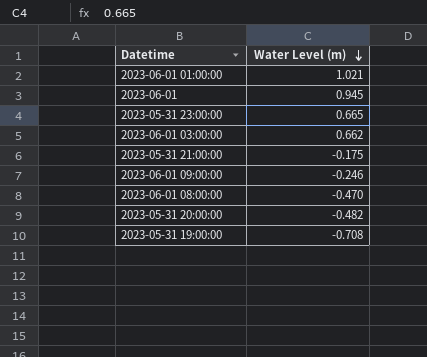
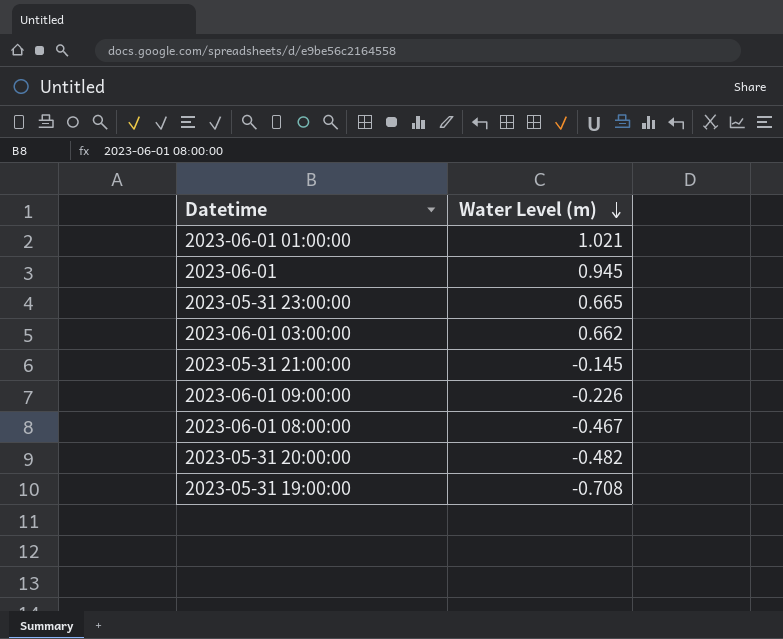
2023-05-31 21:00:00 | Water Level (m): -0.175 -> -0.145
2023-06-01 09:00:00 | Water Level (m): -0.246 -> -0.226
2023-06-01 08:00:00 | Water Level (m): -0.470 -> -0.467

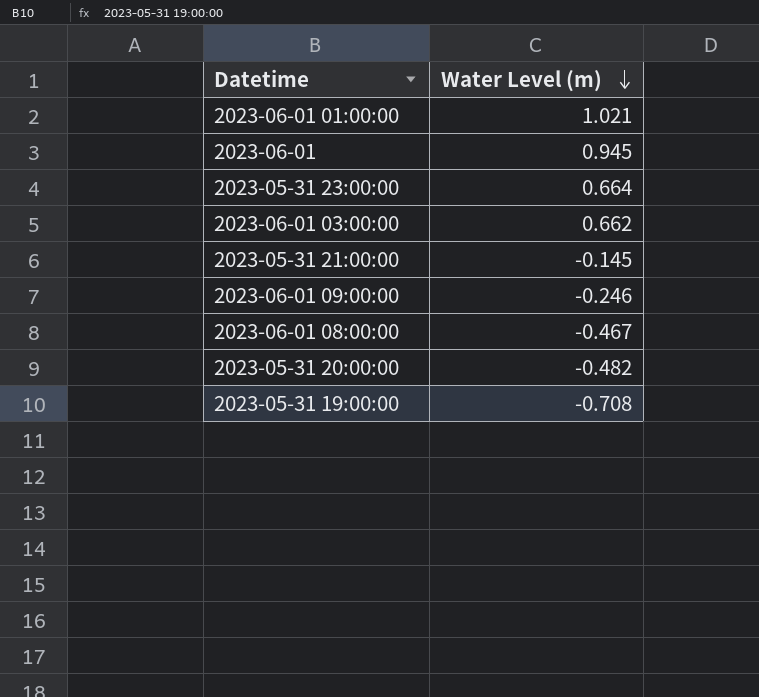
2023-05-31 23:00:00 | Water Level (m): 0.665 -> 0.664
2023-06-01 09:00:00 | Water Level (m): -0.226 -> -0.246

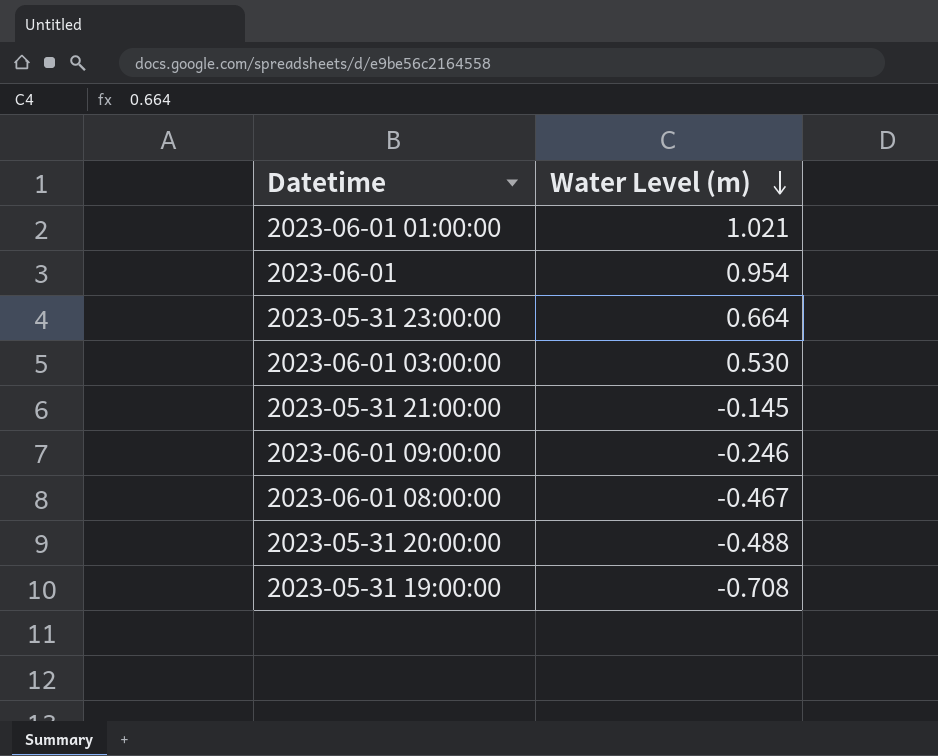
2023-06-01 | Water Level (m): 0.945 -> 0.954
2023-06-01 03:00:00 | Water Level (m): 0.662 -> 0.530
2023-05-31 20:00:00 | Water Level (m): -0.482 -> -0.488

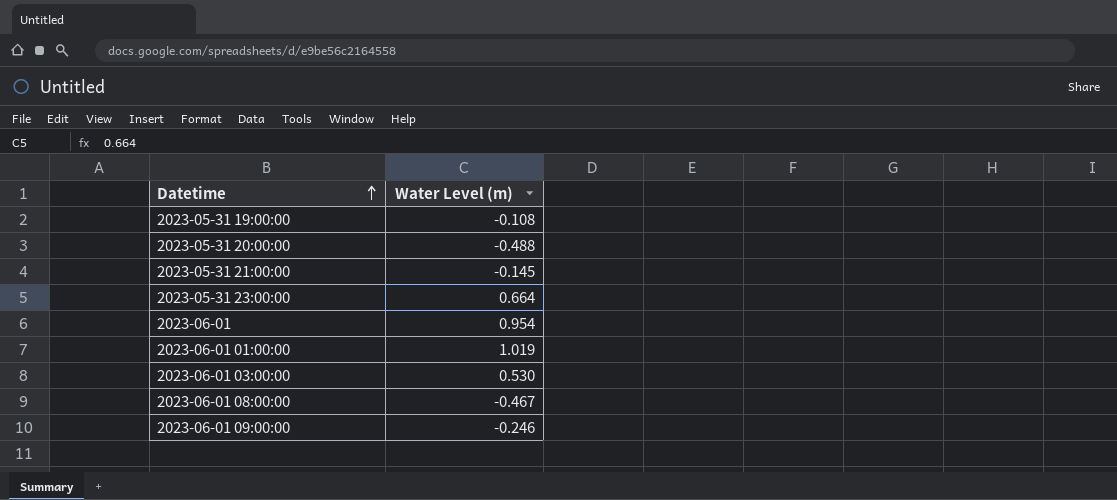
row order: Water Level (m) descending -> Datetime ascending
2023-05-31 19:00:00 | Water Level (m): -0.708 -> -0.108
2023-06-01 01:00:00 | Water Level (m): 1.021 -> 1.019

